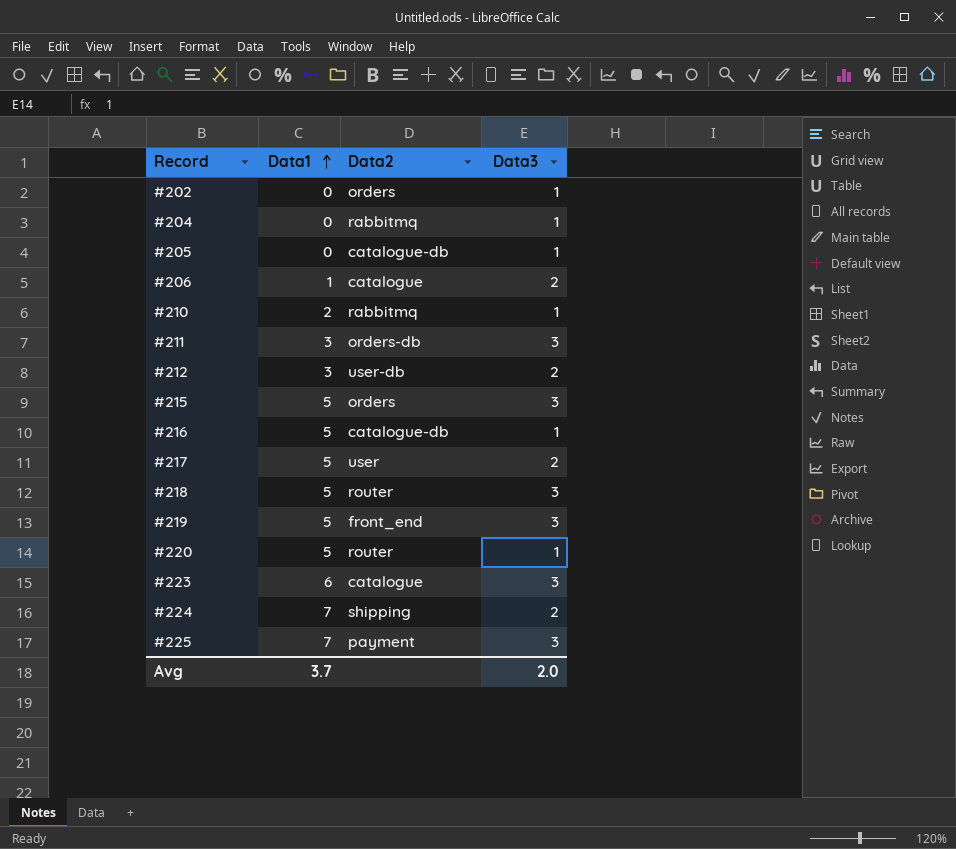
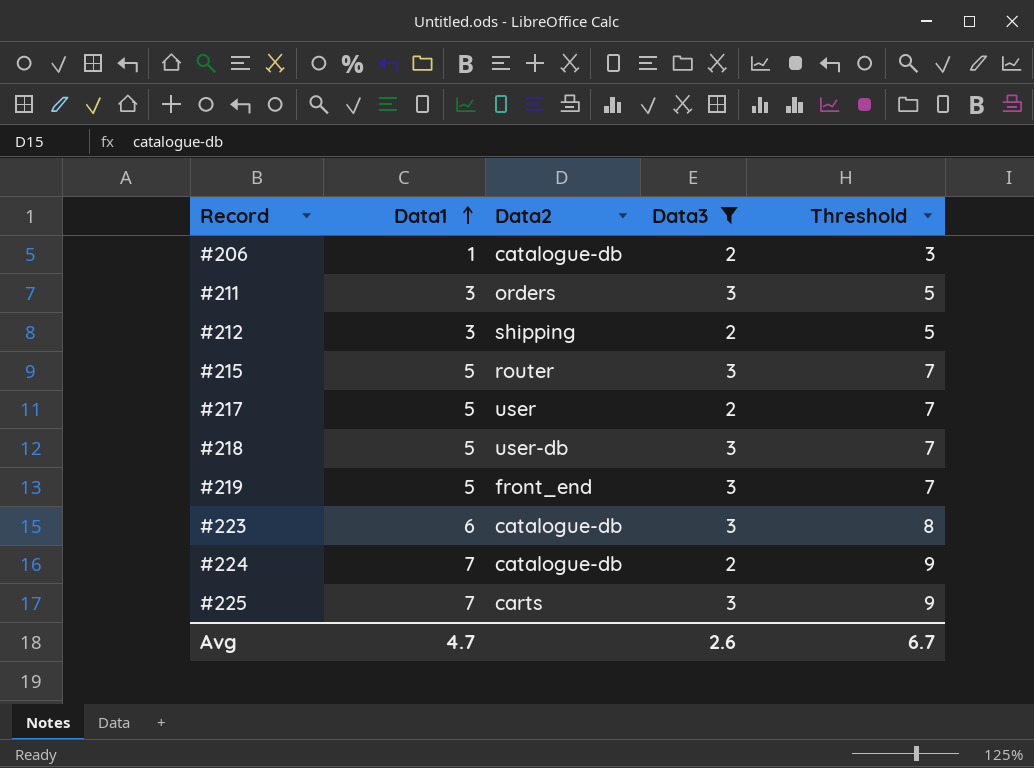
filter: none -> Data3 != 1
column Threshold | formula: none -> [Data1] + 2
#206 | Data2: catalogue -> catalogue-db
#211 | Data2: orders-db -> orders
#212 | Data2: user-db -> shipping
#215 | Data2: orders -> router
#218 | Data2: router -> user-db
#223 | Data2: catalogue -> catalogue-db
#224 | Data2: shipping -> catalogue-db
#225 | Data2: payment -> carts
Avg | Data1: 3.7 -> 4.7
Avg | Data3: 2.0 -> 2.6

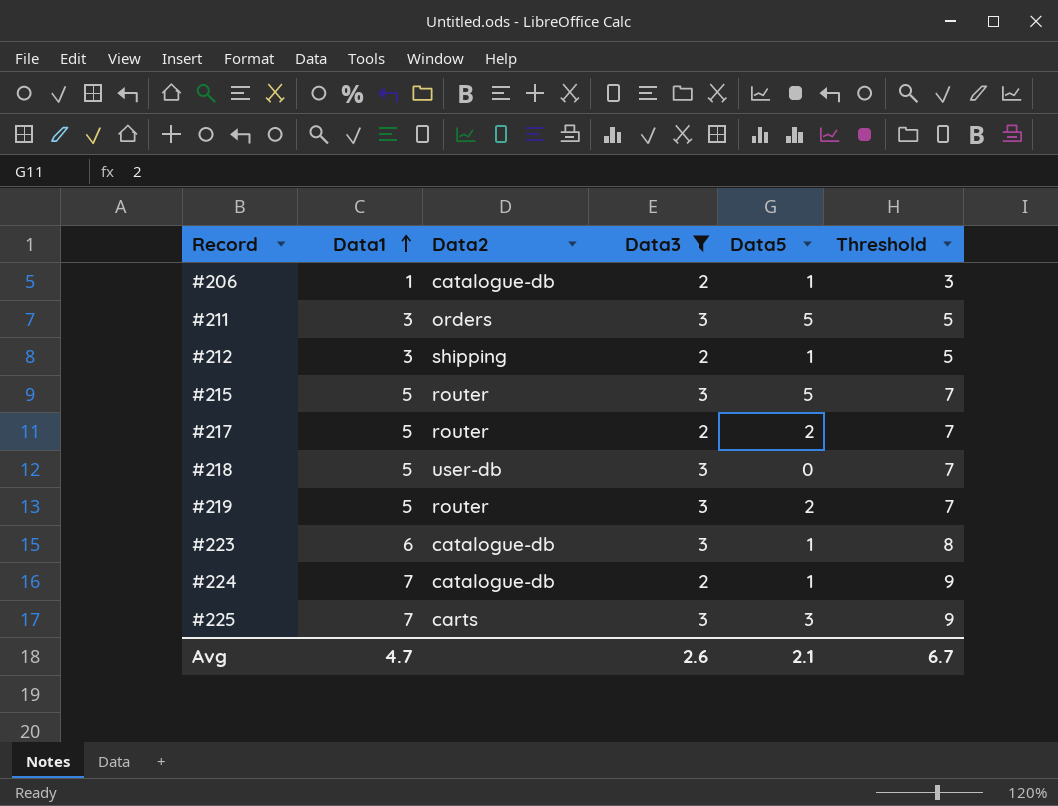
column Data5 | position: none -> 5
#217 | Data2: user -> router
#219 | Data2: front_end -> router

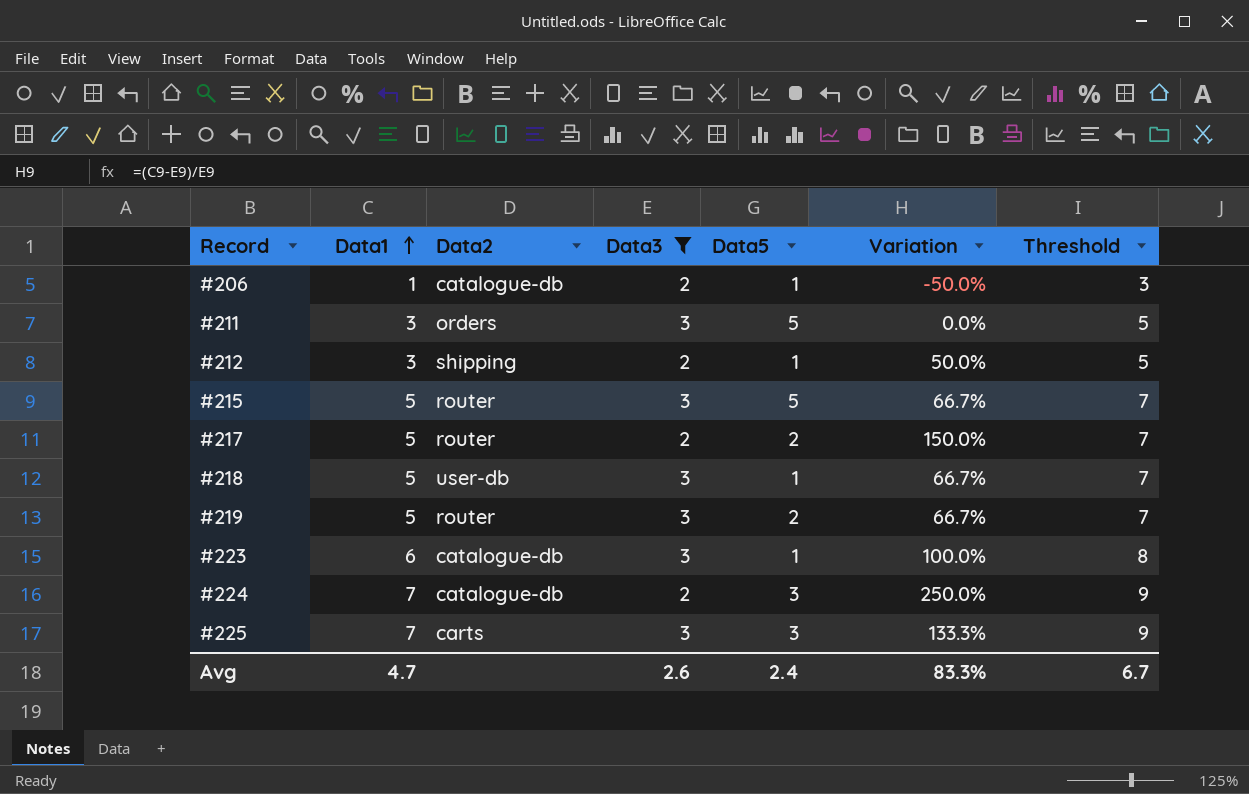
column Variation | formula: none -> ([Data1] - [Data3]) / [Data3]
#218 | Data5: 0 -> 1
#224 | Data5: 1 -> 3
Avg | Data5: 2.1 -> 2.4

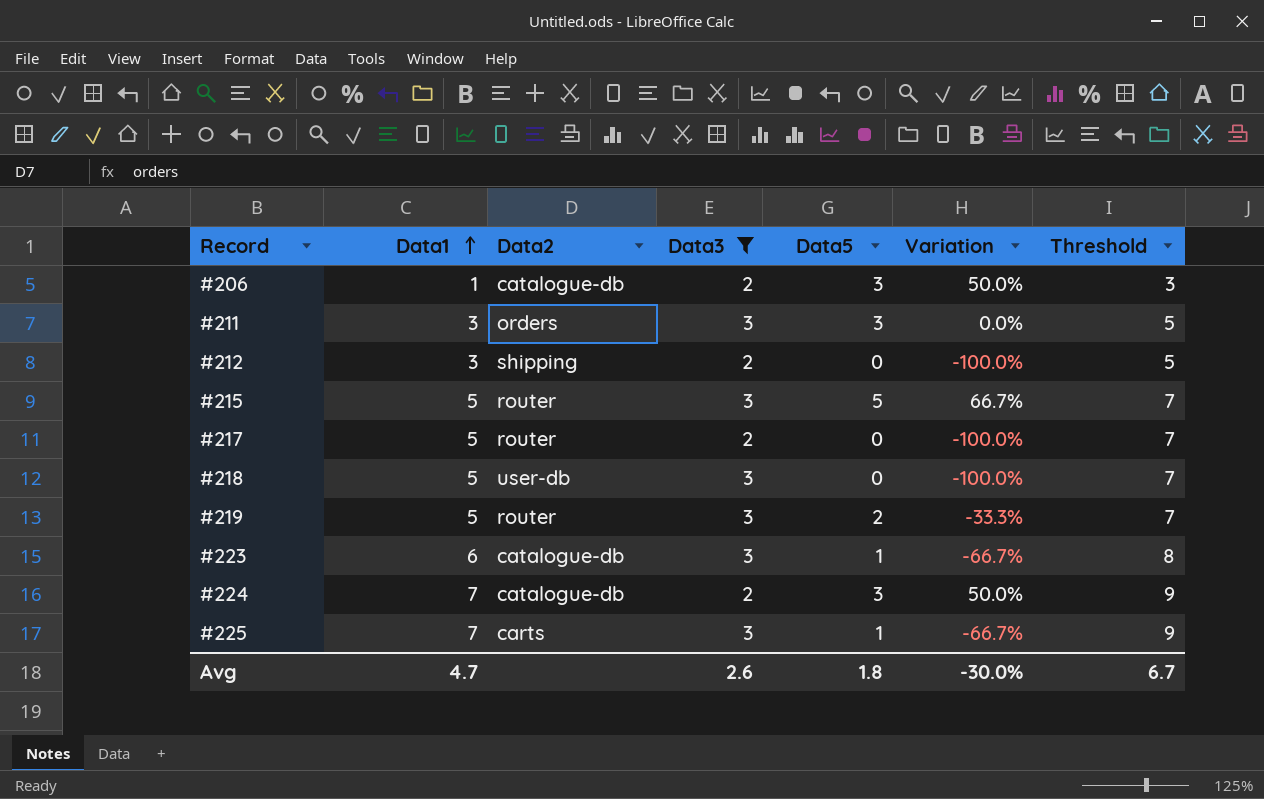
column Variation | formula: ([Data1] - [Data3]) / [Data3] -> ([Data5] - [Data3]) / [Data3]
#206 | Data5: 1 -> 3
#211 | Data5: 5 -> 3
#212 | Data5: 1 -> 0
#217 | Data5: 2 -> 0
#218 | Data5: 1 -> 0
#225 | Data5: 3 -> 1
Avg | Data5: 2.4 -> 1.8
Avg | Variation: 83.3% -> -30.0%

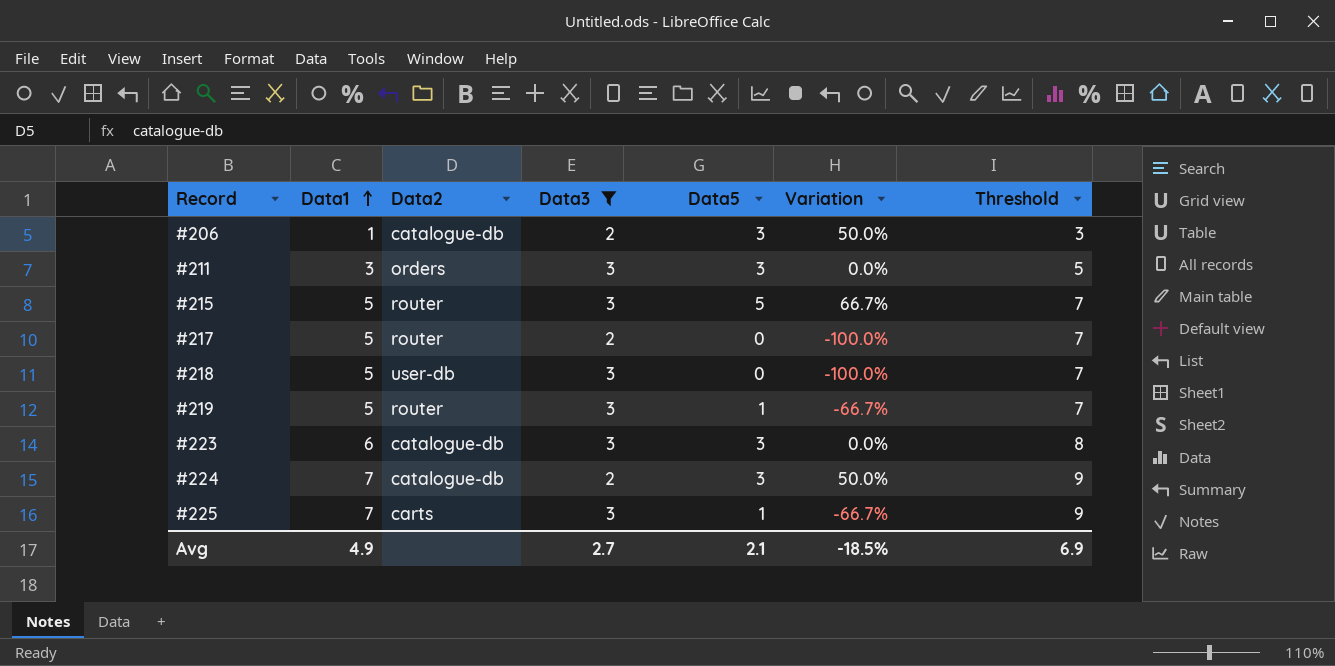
row #212: 3 | shipping | 2 | 0 | -100.0% | 5 -> none
#219 | Data5: 2 -> 1
#219 | Variation: -33.3% -> -66.7%
#223 | Data5: 1 -> 3
#223 | Variation: -66.7% -> 0.0%
Avg | Data1: 4.7 -> 4.9
Avg | Data3: 2.6 -> 2.7
Avg | Data5: 1.8 -> 2.1
Avg | Variation: -30.0% -> -18.5%
Avg | Threshold: 6.7 -> 6.9

